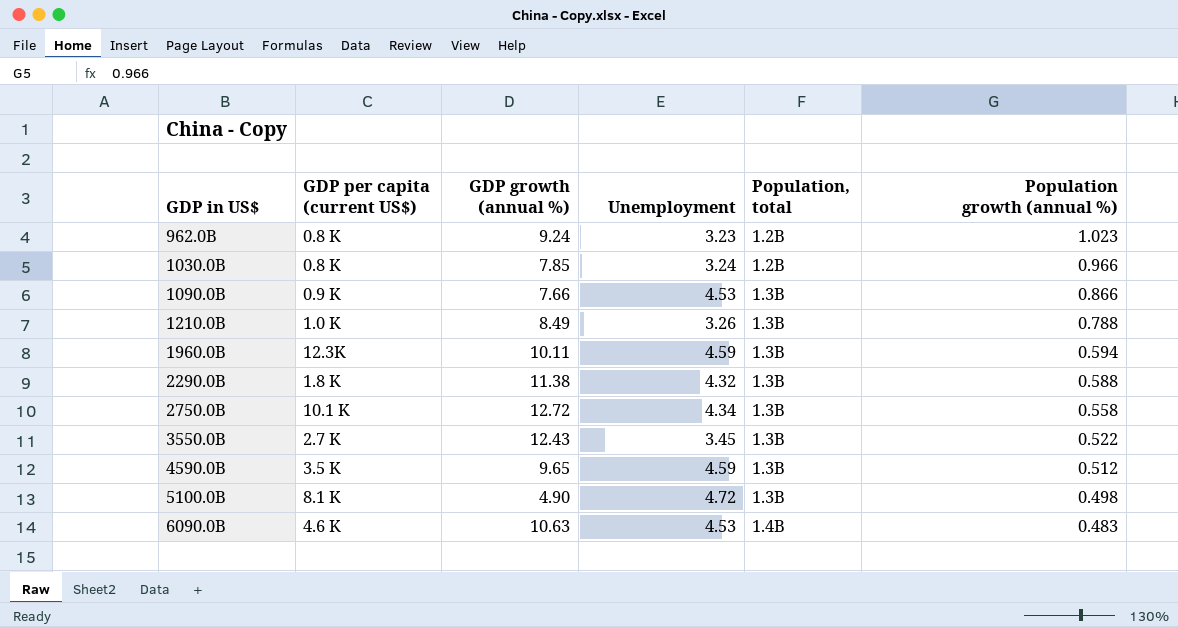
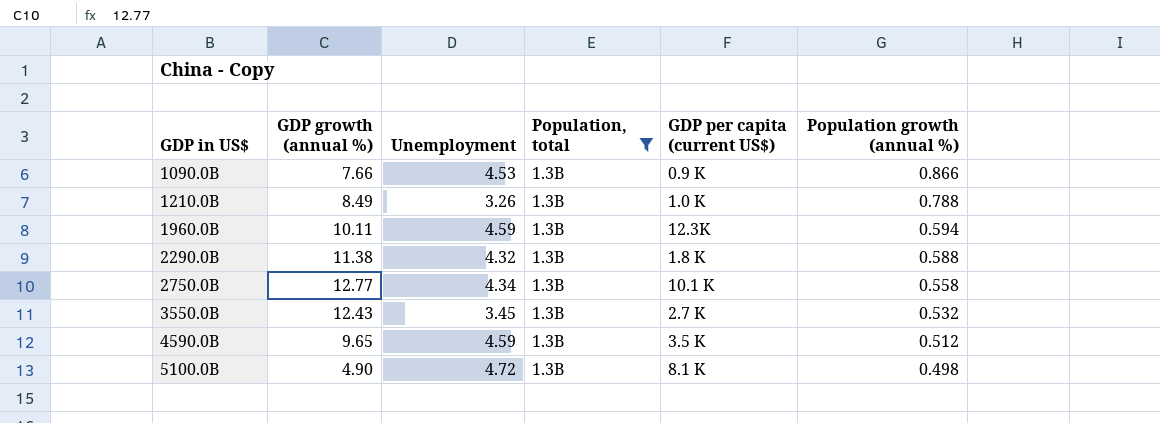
filter: none -> Population, total = 1.3B
column GDP per capita (current US$) | position: 2 -> 5
2750.0B | GDP growth (annual %): 12.72 -> 12.77
3550.0B | Population growth (annual %): 0.522 -> 0.532

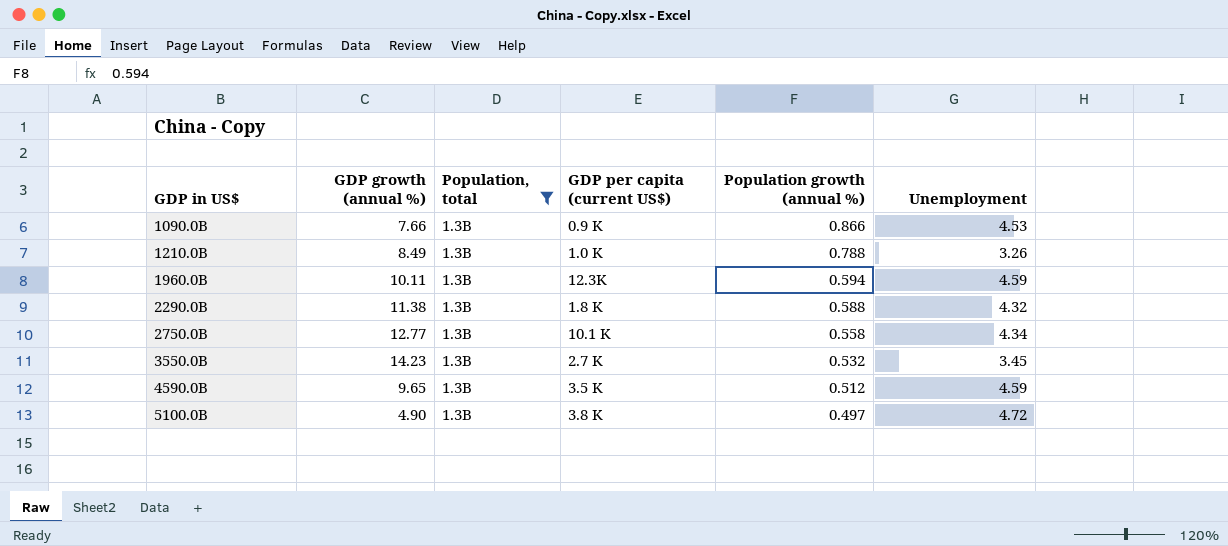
column Unemployment | position: 3 -> 6
3550.0B | GDP growth (annual %): 12.43 -> 14.23
5100.0B | GDP per capita (current US$): 8.1 K -> 3.8 K
5100.0B | Population growth (annual %): 0.498 -> 0.497

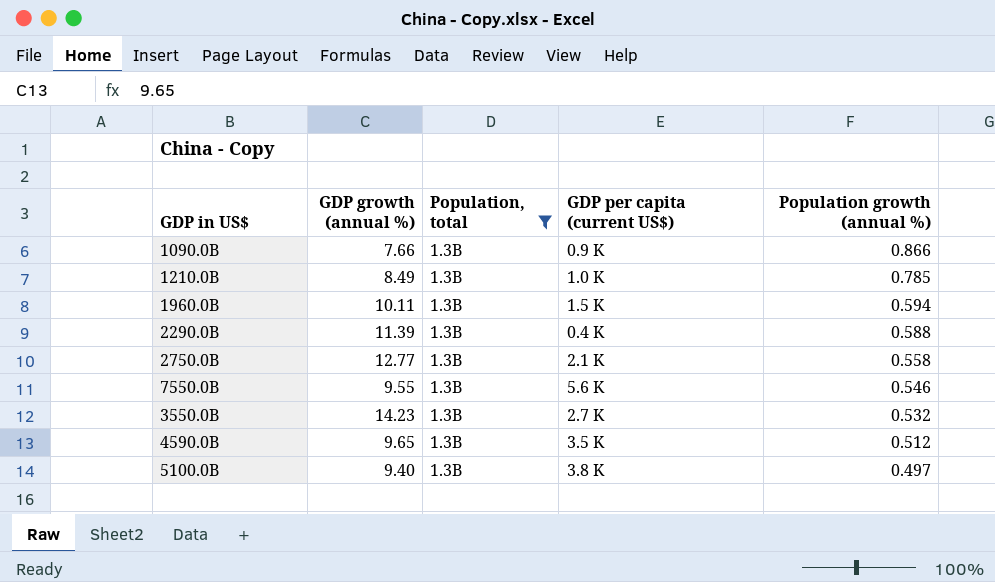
column Unemployment | position: 6 -> none
1210.0B | Population growth (annual %): 0.788 -> 0.785
1960.0B | GDP per capita (current US$): 12.3K -> 1.5 K
2290.0B | GDP growth (annual %): 11.38 -> 11.39
2290.0B | GDP per capita (current US$): 1.8 K -> 0.4 K
2750.0B | GDP per capita (current US$): 10.1 K -> 2.1 K
row 7550.0B: none -> 9.55 | 1.3B | 5.6 K | 0.546
5100.0B | GDP growth (annual %): 4.90 -> 9.40

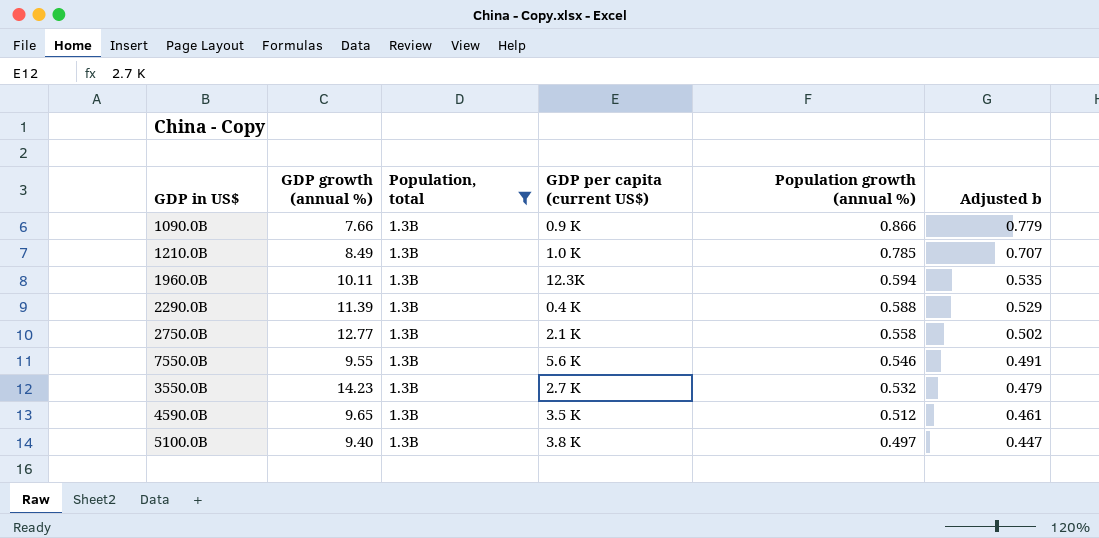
column Adjusted b | formula: none -> [Population growth (annual %)] * 0.9
1960.0B | GDP per capita (current US$): 1.5 K -> 12.3K

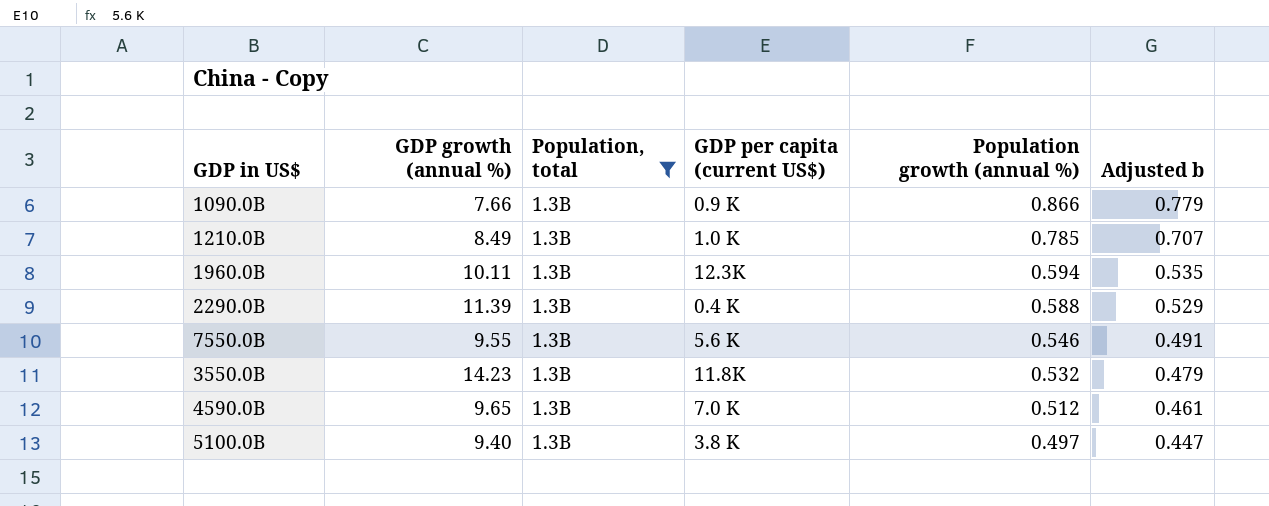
row 2750.0B: 12.77 | 1.3B | 2.1 K | 0.558 | 0.502 -> none
3550.0B | GDP per capita (current US$): 2.7 K -> 11.8K
4590.0B | GDP per capita (current US$): 3.5 K -> 7.0 K

